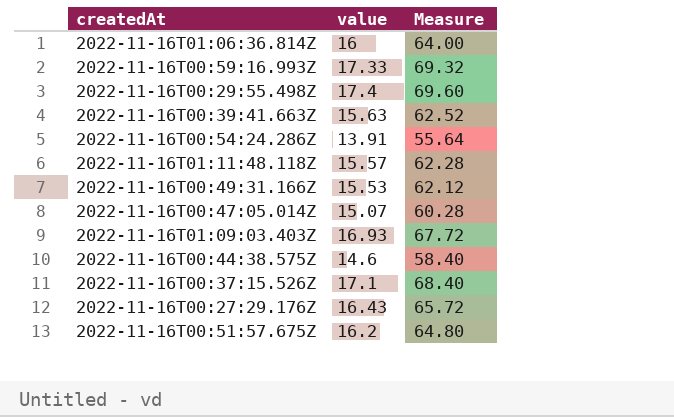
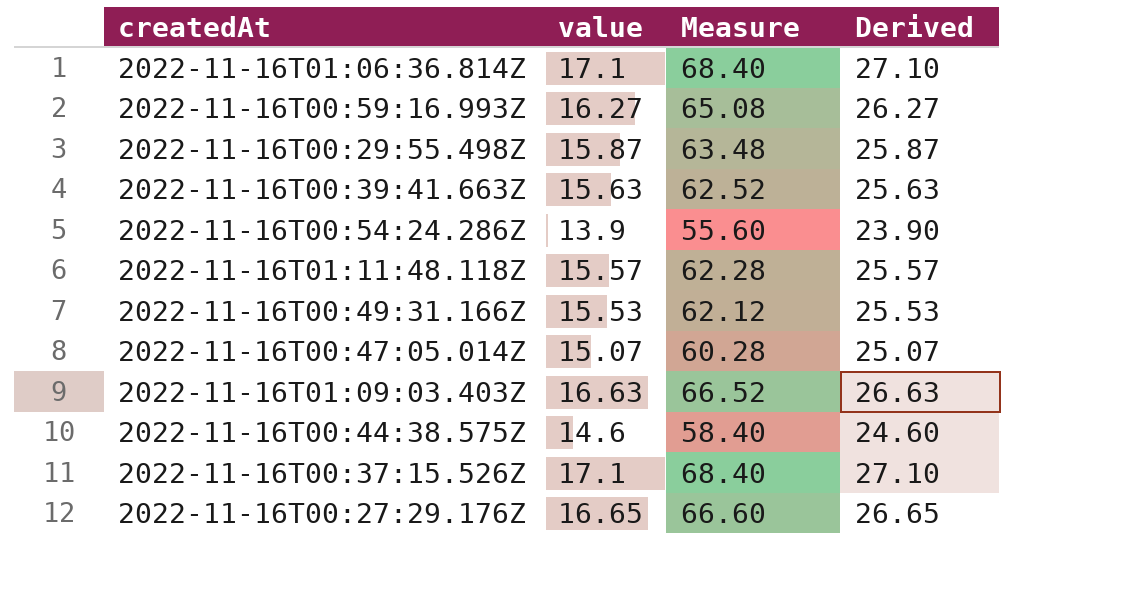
column Derived | formula: none -> [value] + 10
row 2022-11-16T00:51:57.675Z: 16.2 | 64.80 -> none
2022-11-16T01:06:36.814Z | value: 16 -> 17.1
2022-11-16T01:06:36.814Z | Measure: 64.00 -> 68.40
2022-11-16T00:59:16.993Z | value: 17.33 -> 16.27
2022-11-16T00:59:16.993Z | Measure: 69.32 -> 65.08
2022-11-16T00:29:55.498Z | value: 17.4 -> 15.87
2022-11-16T00:29:55.498Z | Measure: 69.60 -> 63.48
2022-11-16T00:54:24.286Z | value: 13.91 -> 13.9
2022-11-16T00:54:24.286Z | Measure: 55.64 -> 55.60
2022-11-16T01:09:03.403Z | value: 16.93 -> 16.63
2022-11-16T01:09:03.403Z | Measure: 67.72 -> 66.52
2022-11-16T00:27:29.176Z | value: 16.43 -> 16.65
2022-11-16T00:27:29.176Z | Measure: 65.72 -> 66.60

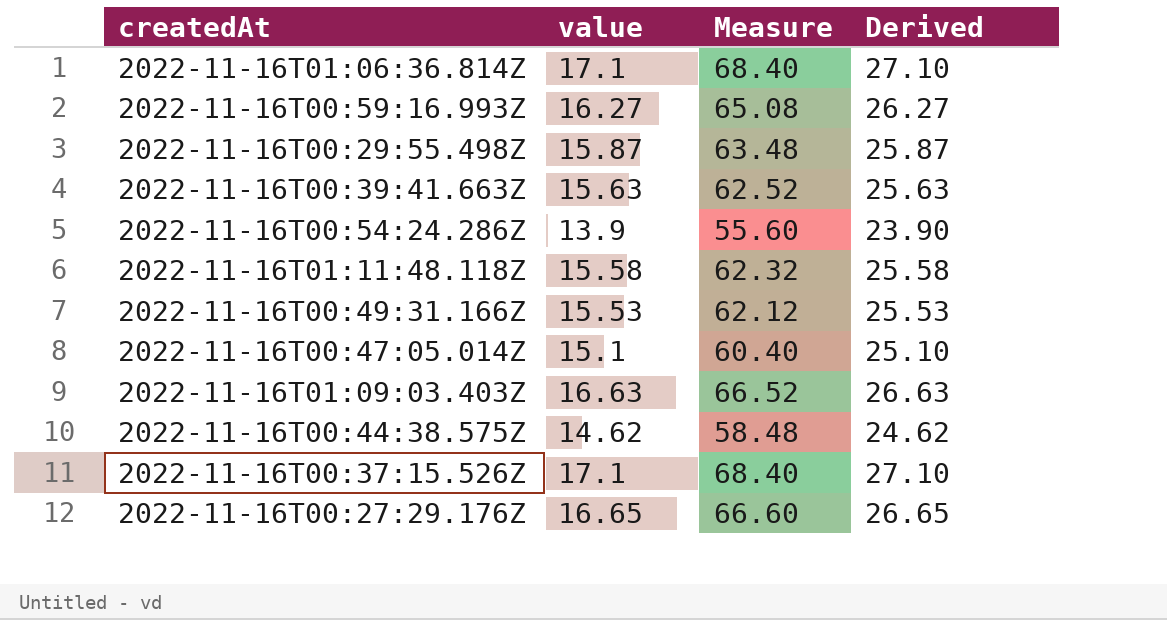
2022-11-16T01:11:48.118Z | value: 15.57 -> 15.58
2022-11-16T01:11:48.118Z | Measure: 62.28 -> 62.32
2022-11-16T01:11:48.118Z | Derived: 25.57 -> 25.58
2022-11-16T00:47:05.014Z | value: 15.07 -> 15.1
2022-11-16T00:47:05.014Z | Measure: 60.28 -> 60.40
2022-11-16T00:47:05.014Z | Derived: 25.07 -> 25.10
2022-11-16T00:44:38.575Z | value: 14.6 -> 14.62
2022-11-16T00:44:38.575Z | Measure: 58.40 -> 58.48
2022-11-16T00:44:38.575Z | Derived: 24.60 -> 24.62

